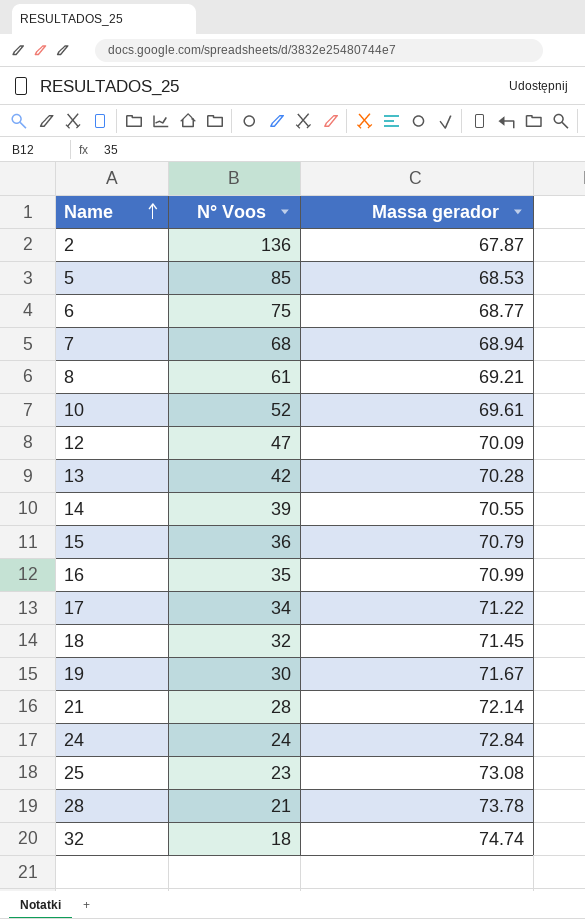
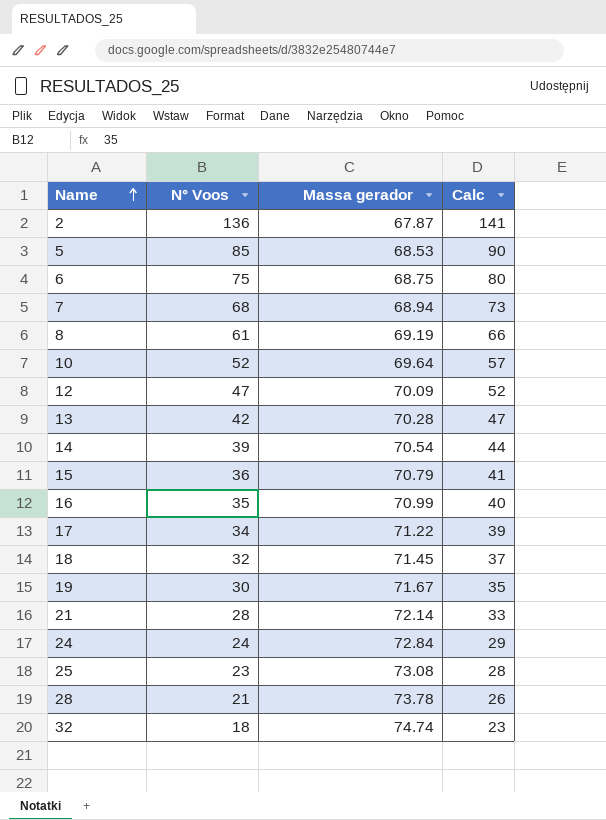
column Calc | formula: none -> [N° Voos] + 5
6 | Massa gerador: 68.77 -> 68.75
8 | Massa gerador: 69.21 -> 69.19
10 | Massa gerador: 69.61 -> 69.64
14 | Massa gerador: 70.55 -> 70.54

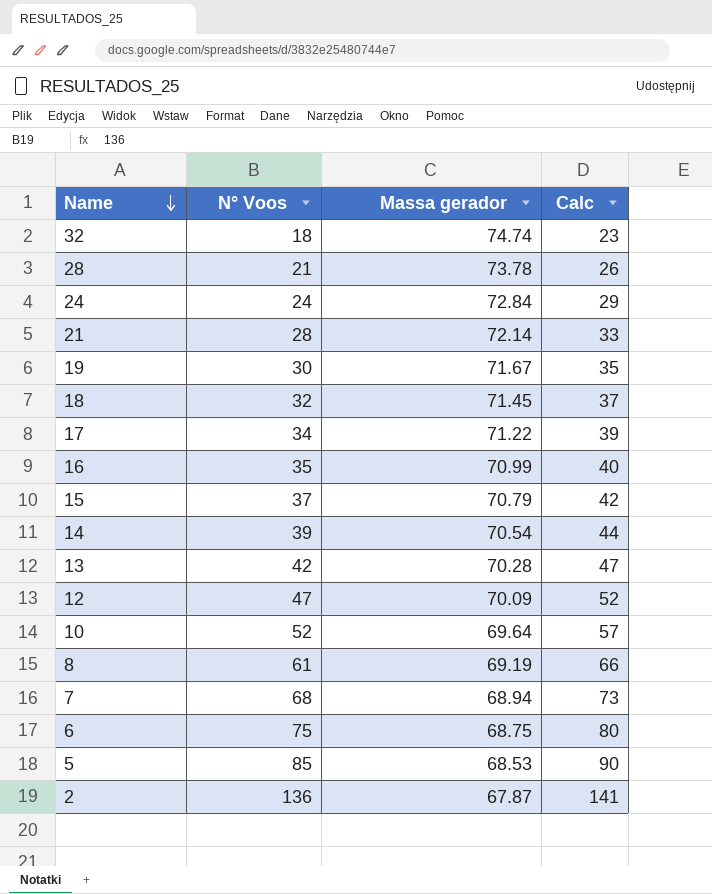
row order: Name ascending -> Name descending
row 25: 23 | 73.08 | 28 -> none
15 | N° Voos: 36 -> 37
15 | Calc: 41 -> 42

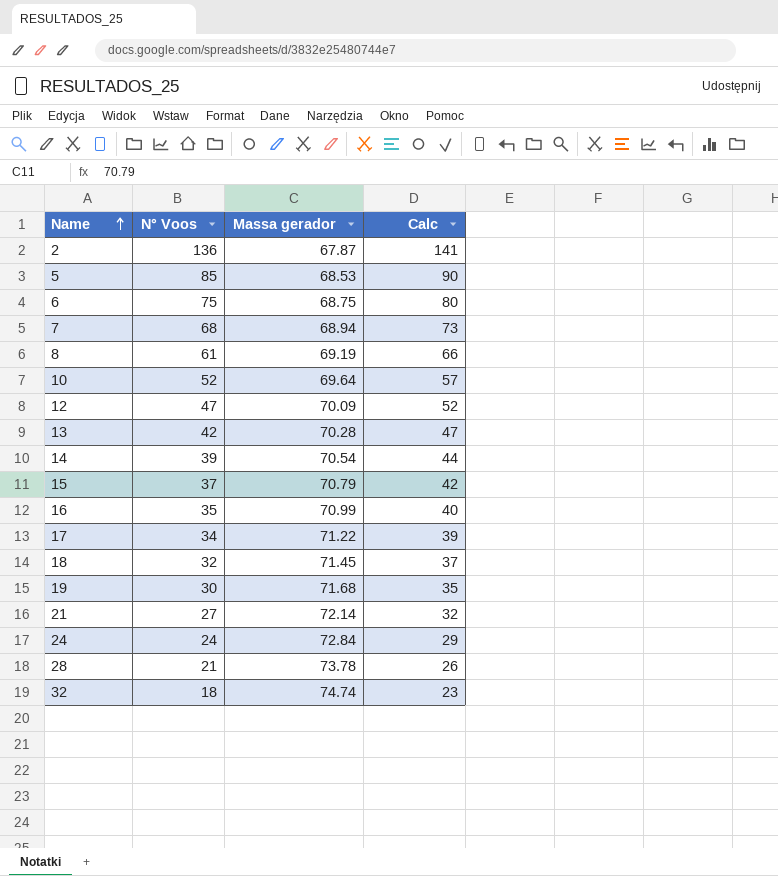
row order: Name descending -> Name ascending
19 | Massa gerador: 71.67 -> 71.68
21 | N° Voos: 28 -> 27
21 | Calc: 33 -> 32

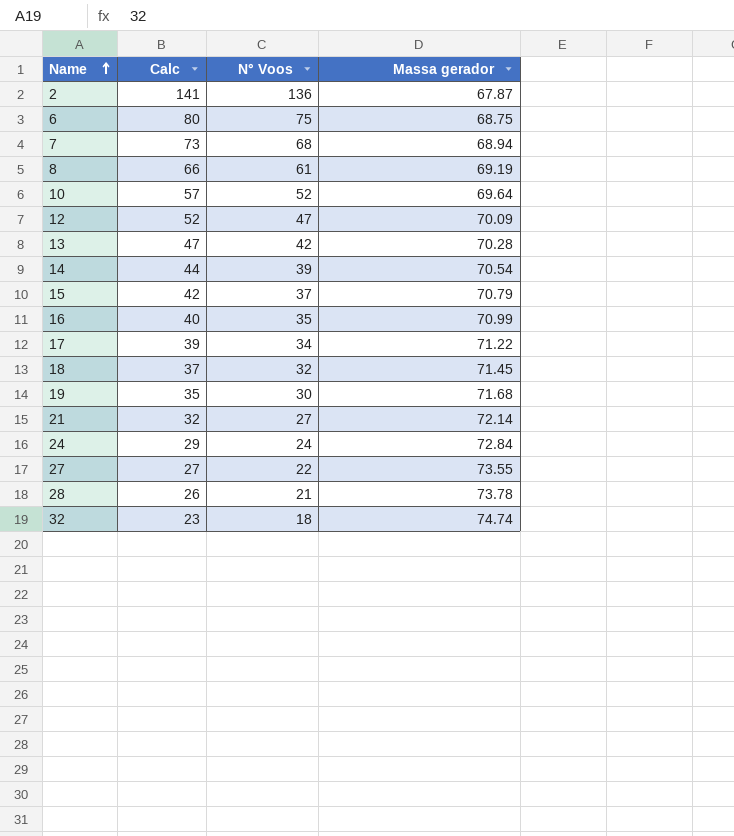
column Calc | position: 4 -> 2
row 5: 85 | 68.53 | 90 -> none
row 27: none -> 27 | 22 | 73.55

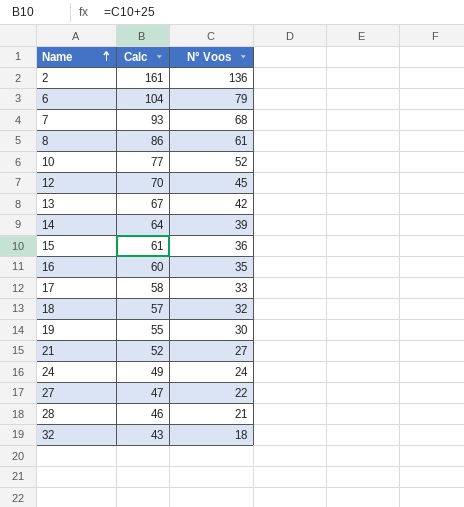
column Massa gerador | position: 4 -> none
column Calc | formula: [N° Voos] + 5 -> [N° Voos] + 25
6 | N° Voos: 75 -> 79
12 | N° Voos: 47 -> 45
15 | N° Voos: 37 -> 36
17 | N° Voos: 34 -> 33

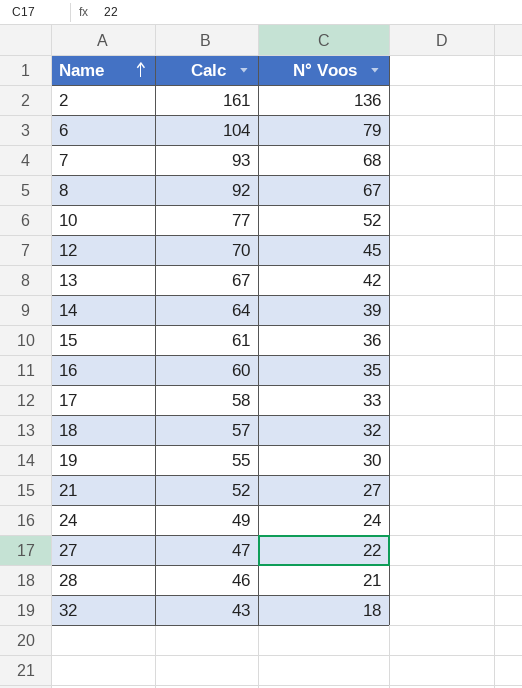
8 | Calc: 86 -> 92
8 | N° Voos: 61 -> 67

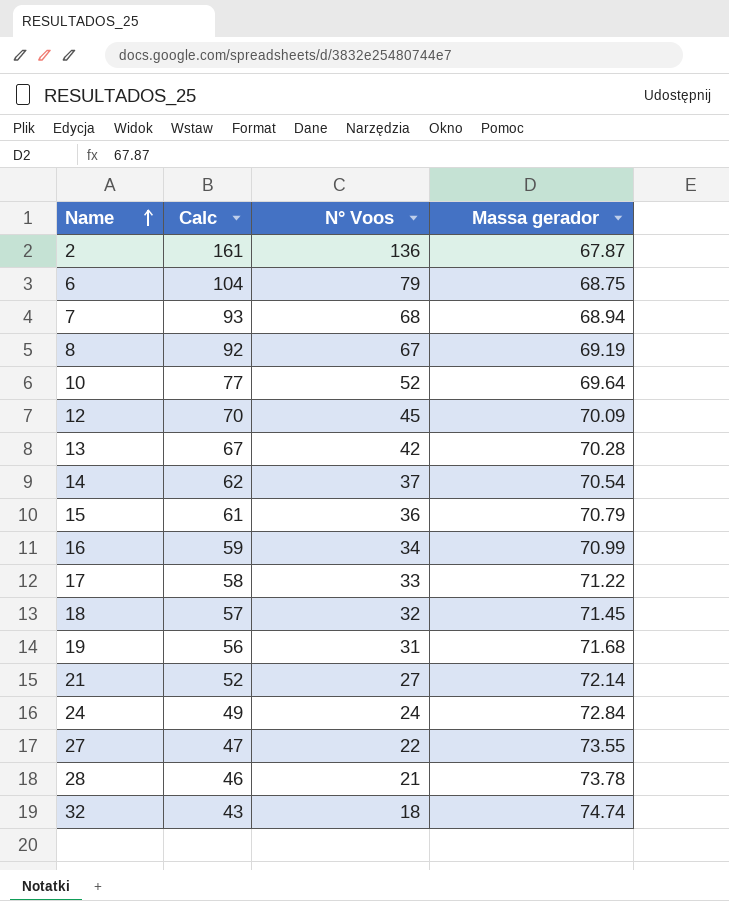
column Massa gerador | position: none -> 4
14 | Calc: 64 -> 62
14 | N° Voos: 39 -> 37
16 | Calc: 60 -> 59
16 | N° Voos: 35 -> 34
19 | Calc: 55 -> 56
19 | N° Voos: 30 -> 31

